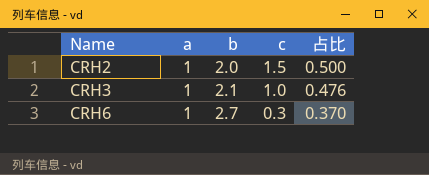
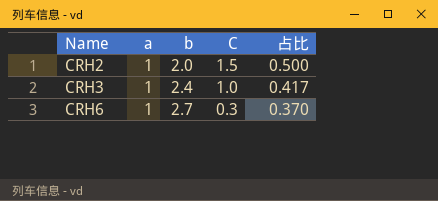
column name: c -> C
CRH3 | b: 2.1 -> 2.4
CRH3 | 占比: 0.476 -> 0.417

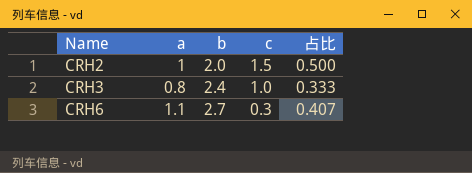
column name: C -> c
CRH3 | a: 1 -> 0.8
CRH3 | 占比: 0.417 -> 0.333
CRH6 | a: 1 -> 1.1
CRH6 | 占比: 0.370 -> 0.407

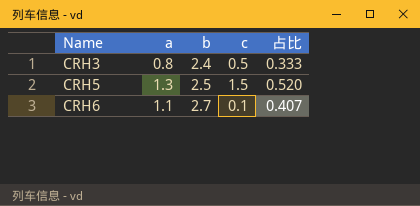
row CRH2: 1 | 2.0 | 1.5 | 0.500 -> none
CRH3 | c: 1.0 -> 0.5
row CRH5: none -> 1.3 | 2.5 | 1.5 | 0.520
CRH6 | c: 0.3 -> 0.1

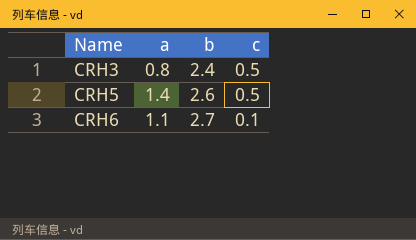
column 占比 | formula: [a] / [b] -> none
CRH5 | a: 1.3 -> 1.4
CRH5 | b: 2.5 -> 2.6
CRH5 | c: 1.5 -> 0.5

